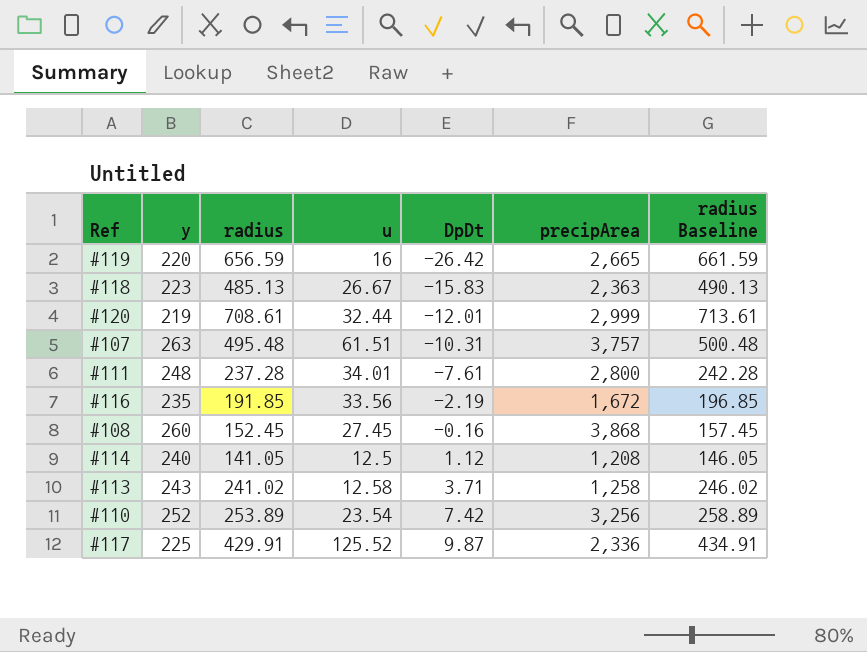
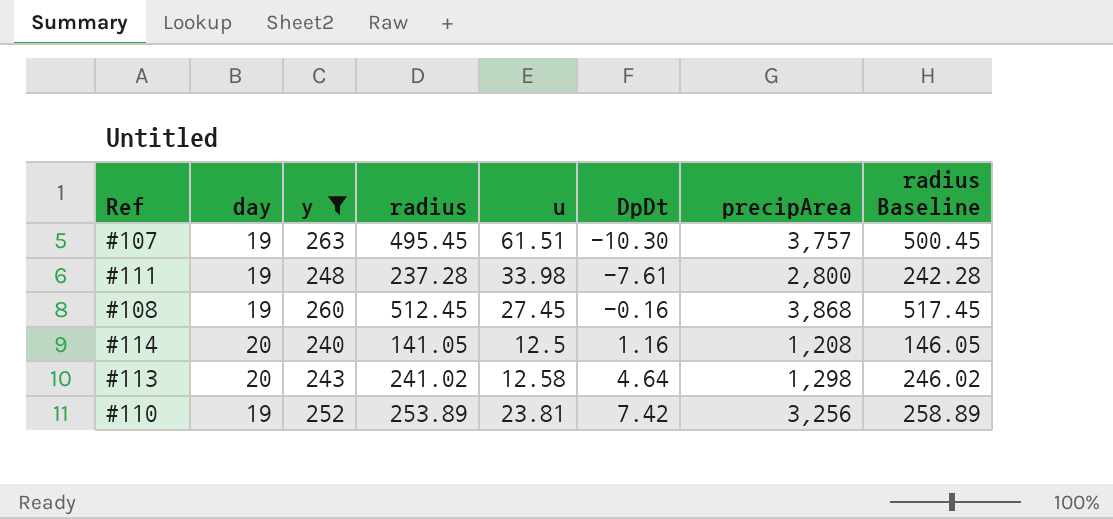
filter: none -> y >= 240
column day | position: none -> 2
#107 | radius: 495.48 -> 495.45
#107 | DpDt: -10.31 -> -10.30
#107 | radius Baseline: 500.48 -> 500.45
#111 | u: 34.01 -> 33.98
#108 | radius: 152.45 -> 512.45
#108 | radius Baseline: 157.45 -> 517.45
#114 | DpDt: 1.12 -> 1.16
#113 | DpDt: 3.71 -> 4.64
#113 | precipArea: 1,258 -> 1,298
#110 | u: 23.54 -> 23.81

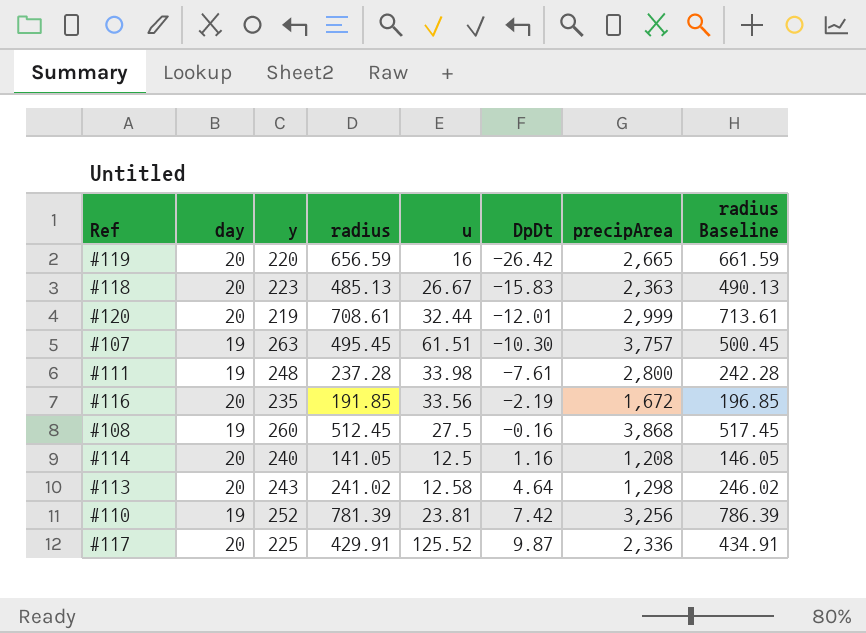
filter: y >= 240 -> none
#108 | u: 27.45 -> 27.5
#110 | radius: 253.89 -> 781.39
#110 | radius Baseline: 258.89 -> 786.39

